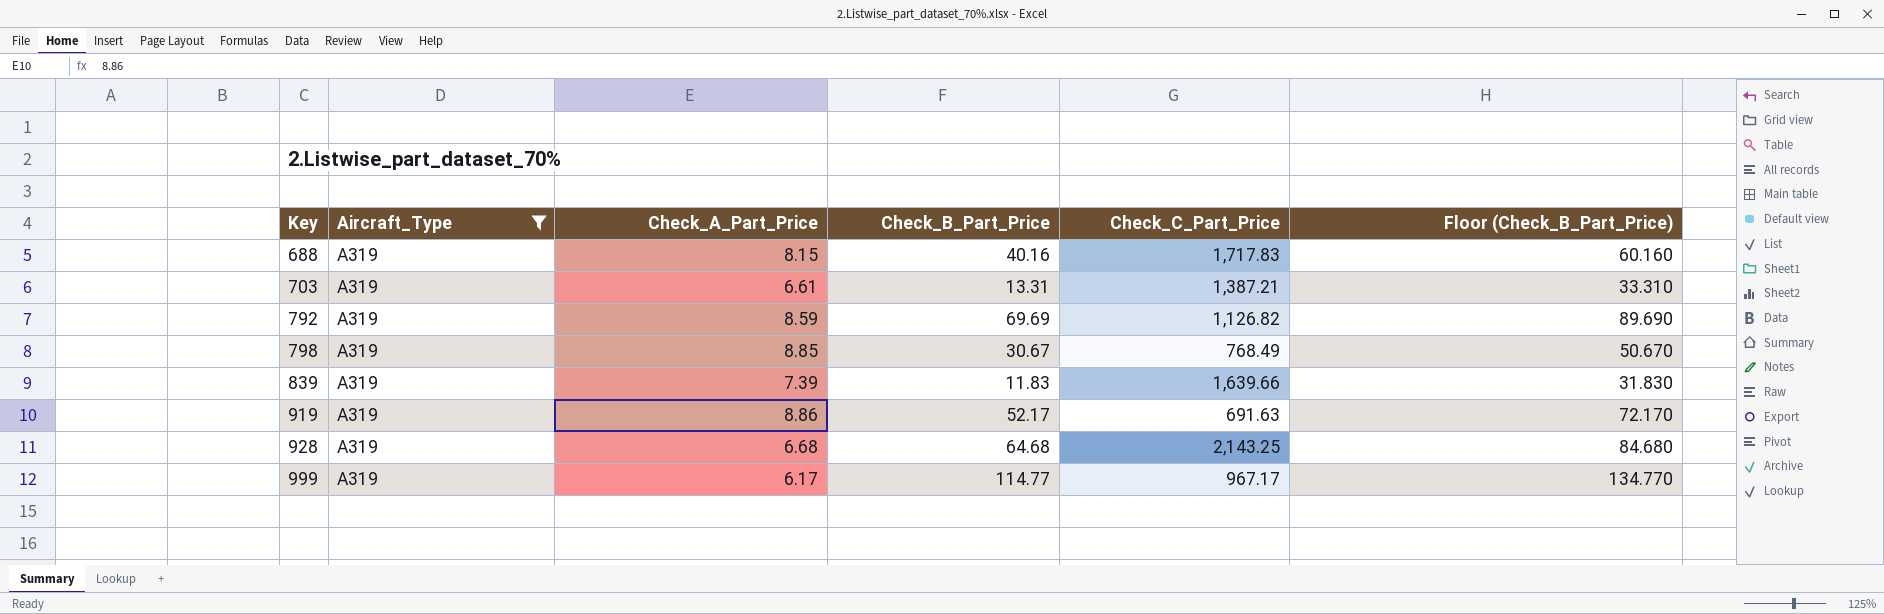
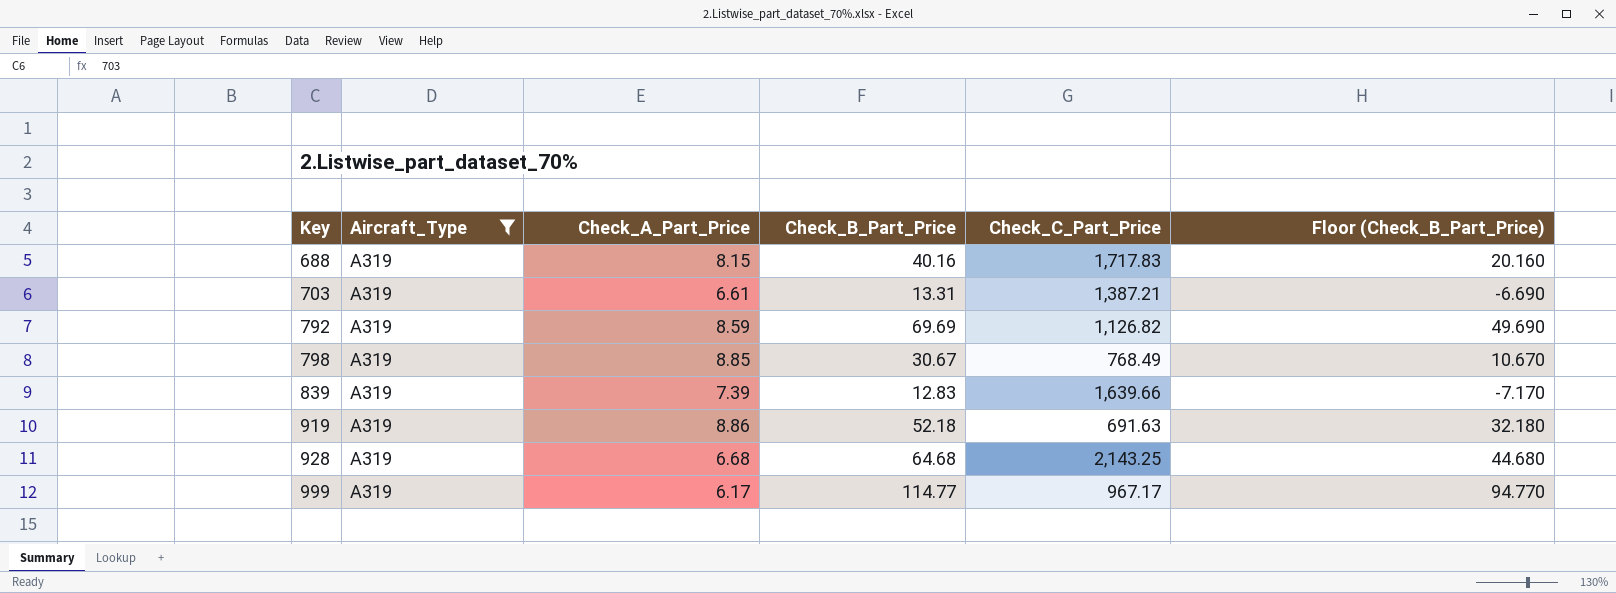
column Floor (Check_B_Part_Price) | formula: [Check_B_Part_Price] + 20 -> [Check_B_Part_Price] - 20
839 | Check_B_Part_Price: 11.83 -> 12.83
919 | Check_B_Part_Price: 52.17 -> 52.18

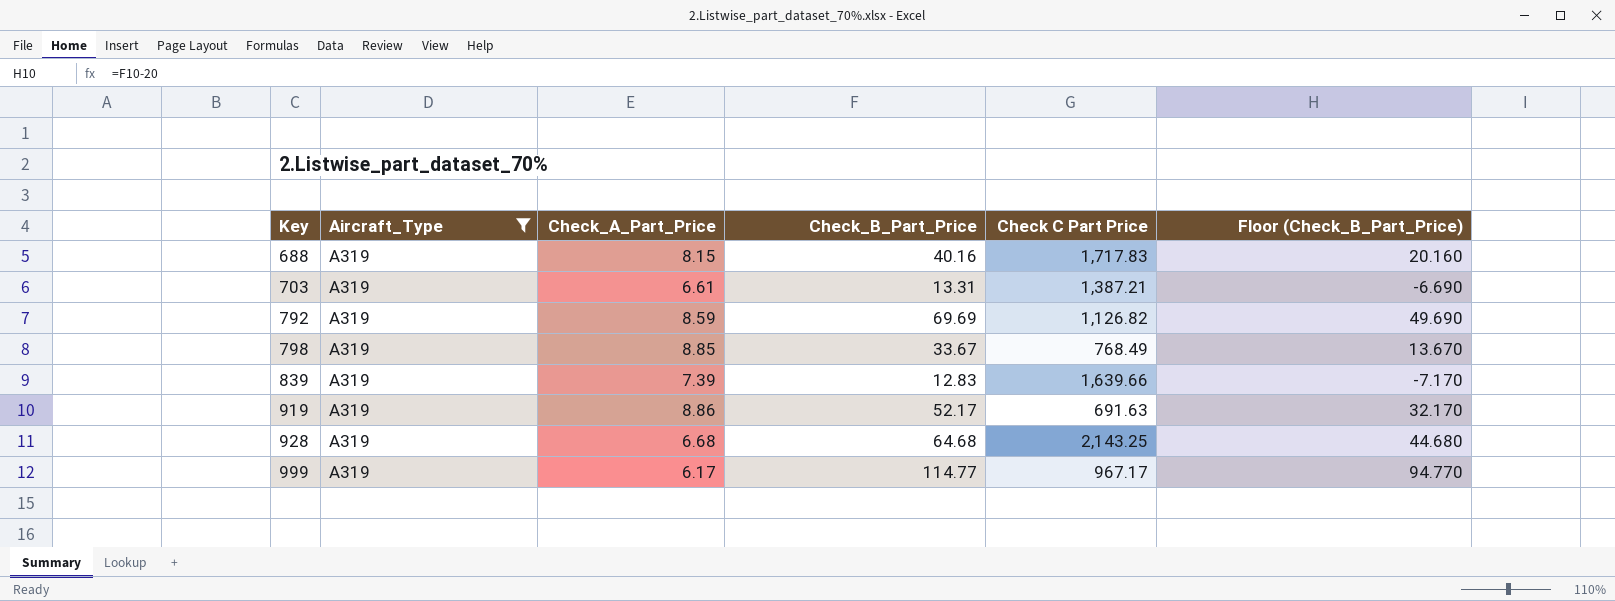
column name: Check_C_Part_Price -> Check C Part Price
798 | Check_B_Part_Price: 30.67 -> 33.67
798 | Floor (Check_B_Part_Price): 10.670 -> 13.670
919 | Check_B_Part_Price: 52.18 -> 52.17
919 | Floor (Check_B_Part_Price): 32.180 -> 32.170

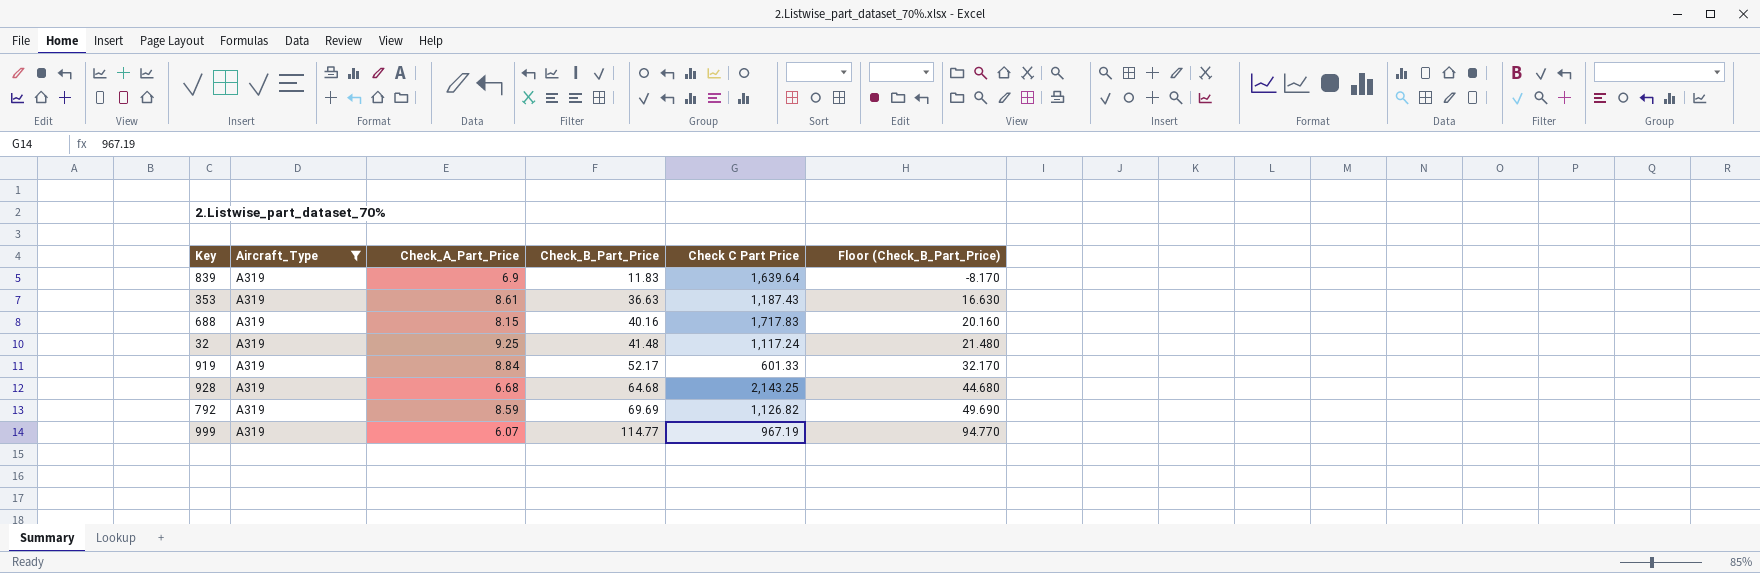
row order: Key ascending -> Check_B_Part_Price ascending
row 703: A319 | 6.61 | 13.31 | 1,387.21 | -6.690 -> none
row 798: A319 | 8.85 | 33.67 | 768.49 | 13.670 -> none
839 | Check_A_Part_Price: 7.39 -> 6.9
839 | Check_B_Part_Price: 12.83 -> 11.83
839 | Check C Part Price: 1,639.66 -> 1,639.64
839 | Floor (Check_B_Part_Price): -7.170 -> -8.170
row 353: none -> A319 | 8.61 | 36.63 | 1,187.43 | 16.630
row 32: none -> A319 | 9.25 | 41.48 | 1,117.24 | 21.480
919 | Check_A_Part_Price: 8.86 -> 8.84
919 | Check C Part Price: 691.63 -> 601.33
999 | Check_A_Part_Price: 6.17 -> 6.07
999 | Check C Part Price: 967.17 -> 967.19

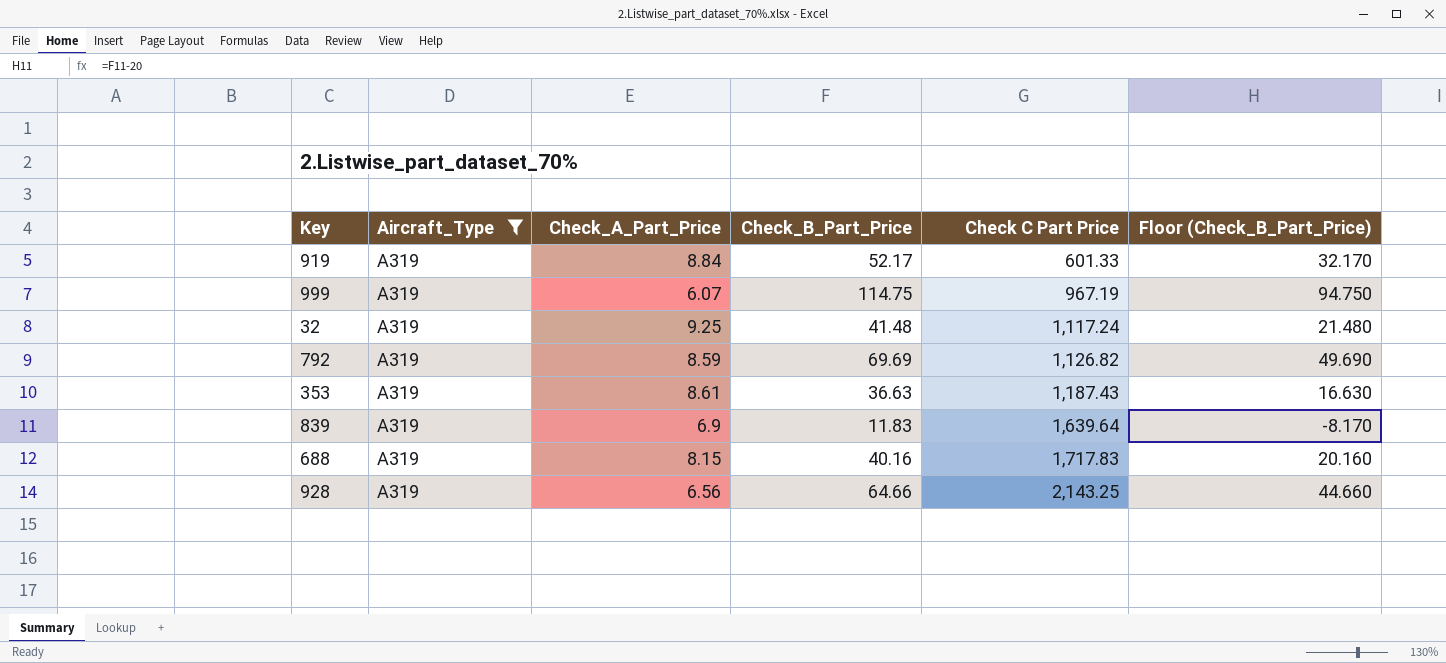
row order: Check_B_Part_Price ascending -> Check C Part Price ascending
999 | Check_B_Part_Price: 114.77 -> 114.75
999 | Floor (Check_B_Part_Price): 94.770 -> 94.750
928 | Check_A_Part_Price: 6.68 -> 6.56
928 | Check_B_Part_Price: 64.68 -> 64.66
928 | Floor (Check_B_Part_Price): 44.680 -> 44.660

